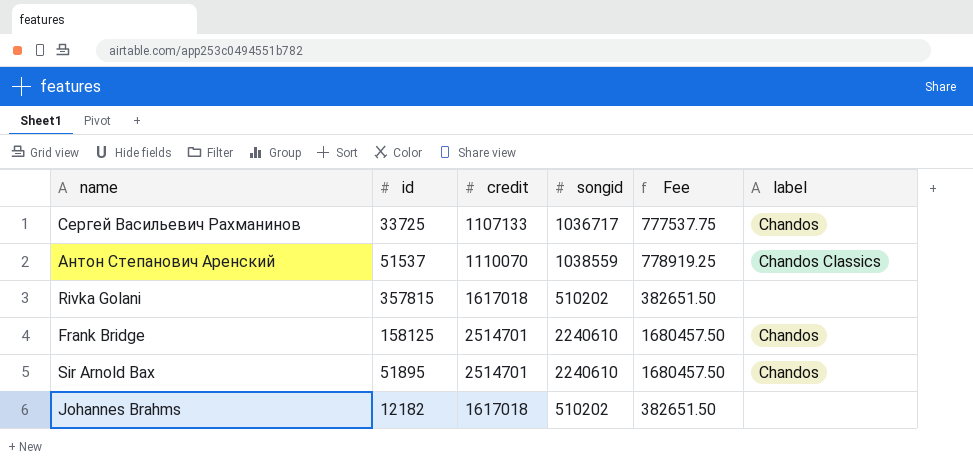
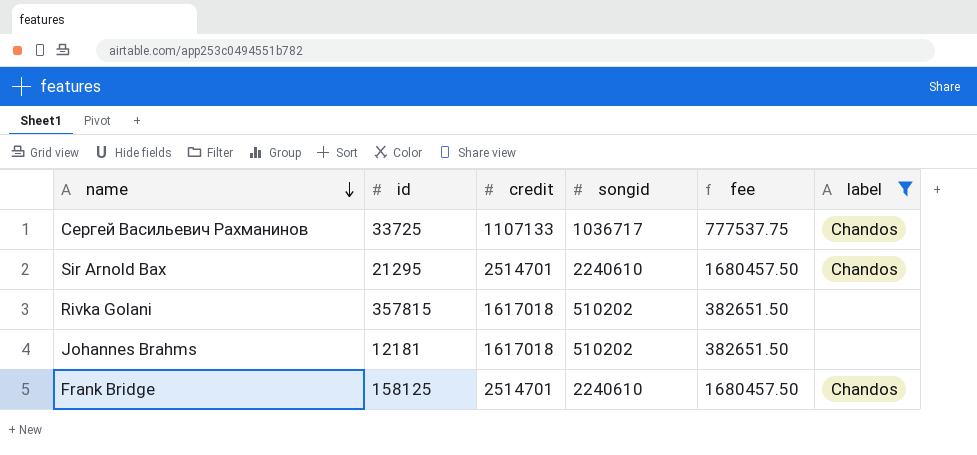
filter: none -> label != Chandos Classics
row order: none -> name descending
column name: Fee -> fee
Sir Arnold Bax | id: 51895 -> 21295
Johannes Brahms | id: 12182 -> 12181

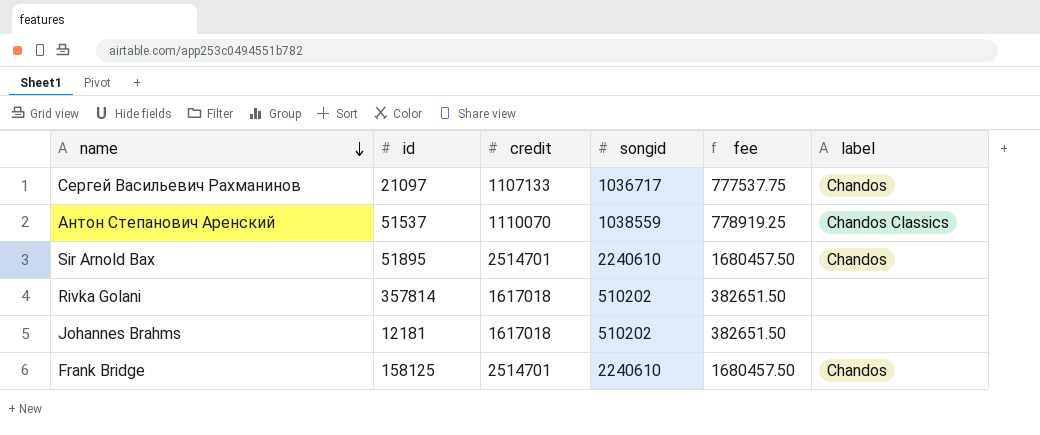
filter: label != Chandos Classics -> none
Сергей Васильевич Рахманинов | id: 33725 -> 21097
Sir Arnold Bax | id: 21295 -> 51895
Rivka Golani | id: 357815 -> 357814

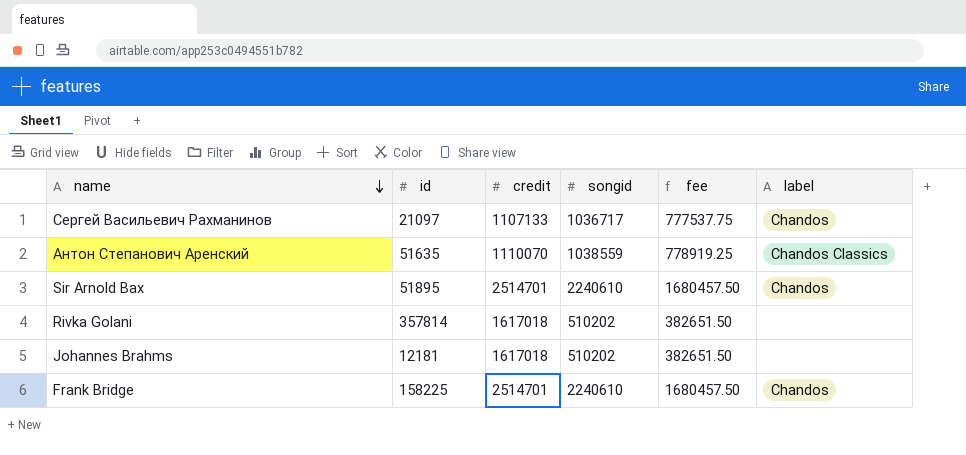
Антон Степанович Аренский | id: 51537 -> 51635
Frank Bridge | id: 158125 -> 158225

